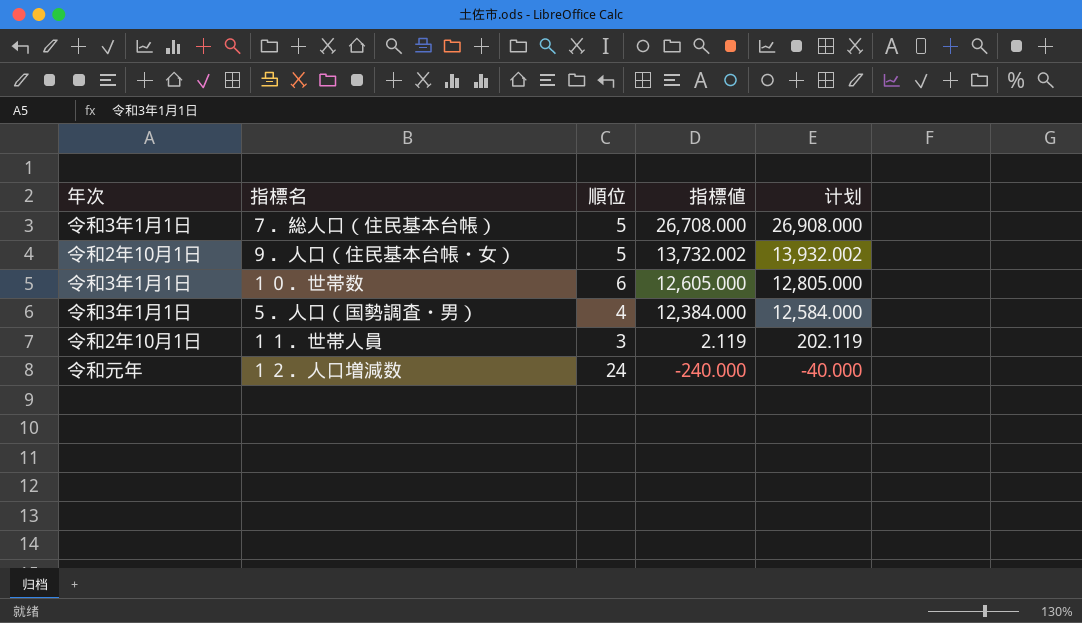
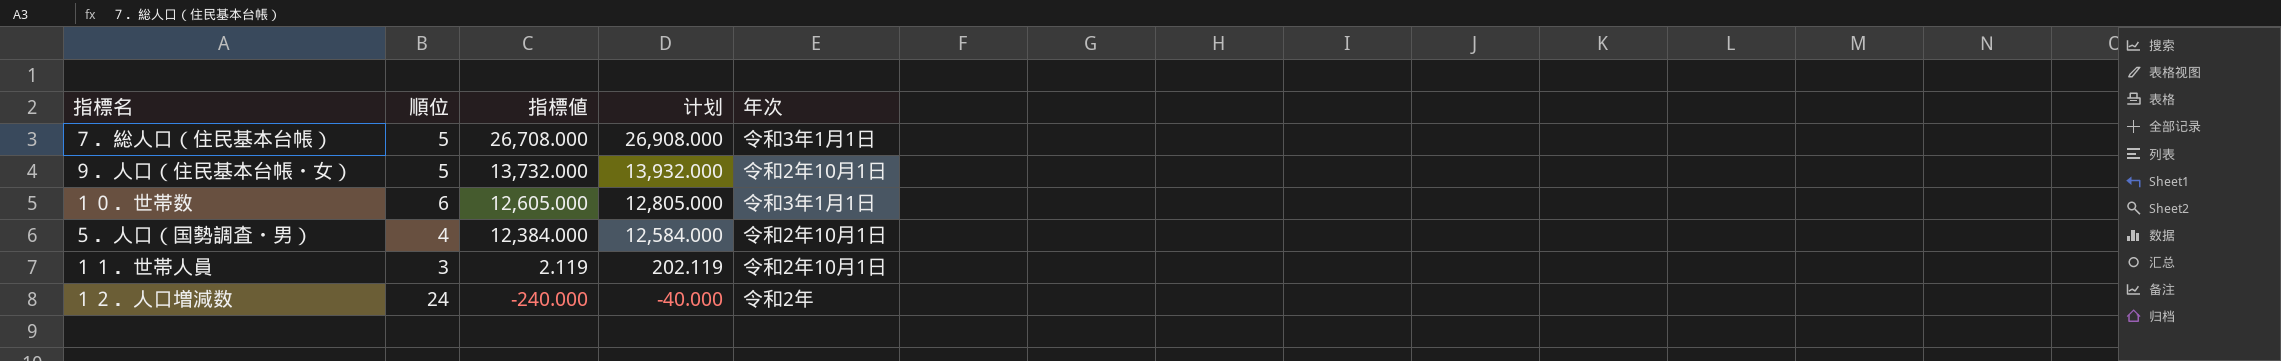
column 年次 | position: 1 -> 5
９．人口（住民基本台帳・女） | 指標値: 13,732.002 -> 13,732.000
９．人口（住民基本台帳・女） | 计划: 13,932.002 -> 13,932.000
５．人口（国勢調査・男） | 年次: 令和3年1月1日 -> 令和2年10月1日
１２．人口増減数 | 年次: 令和元年 -> 令和2年

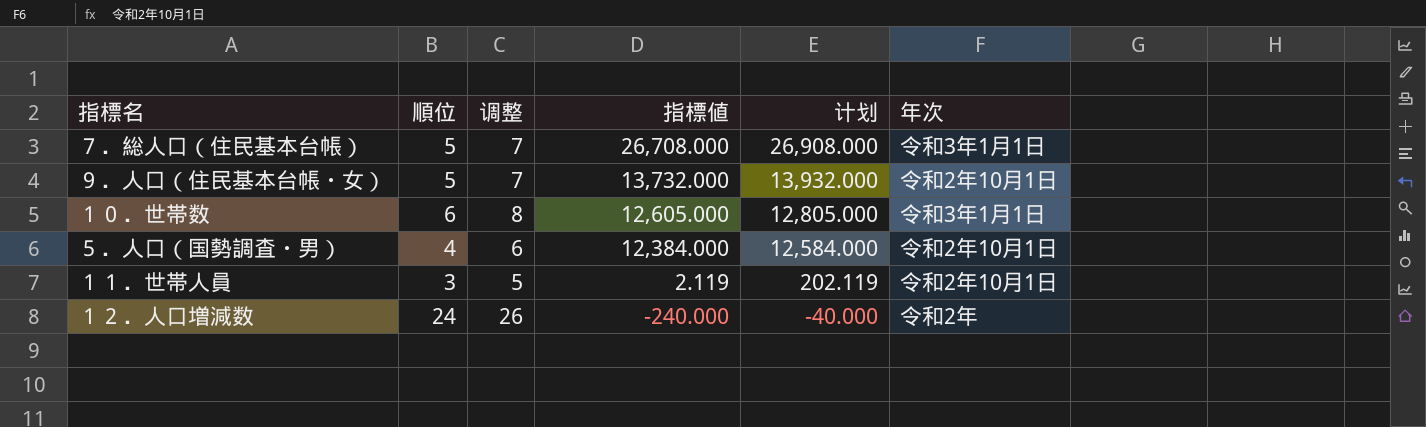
column 调整 | formula: none -> [順位] + 2

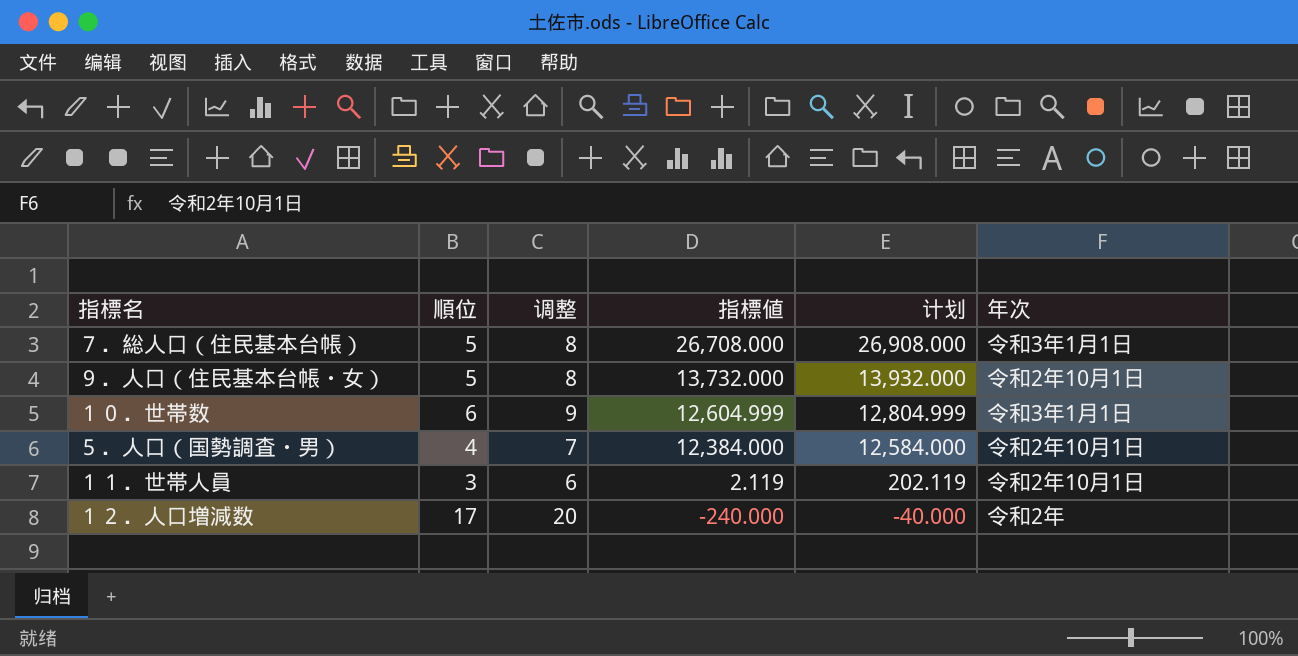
column 调整 | formula: [順位] + 2 -> [順位] + 3
１０．世帯数 | 指標値: 12,605.000 -> 12,604.999
１０．世帯数 | 计划: 12,805.000 -> 12,804.999
１２．人口増減数 | 順位: 24 -> 17

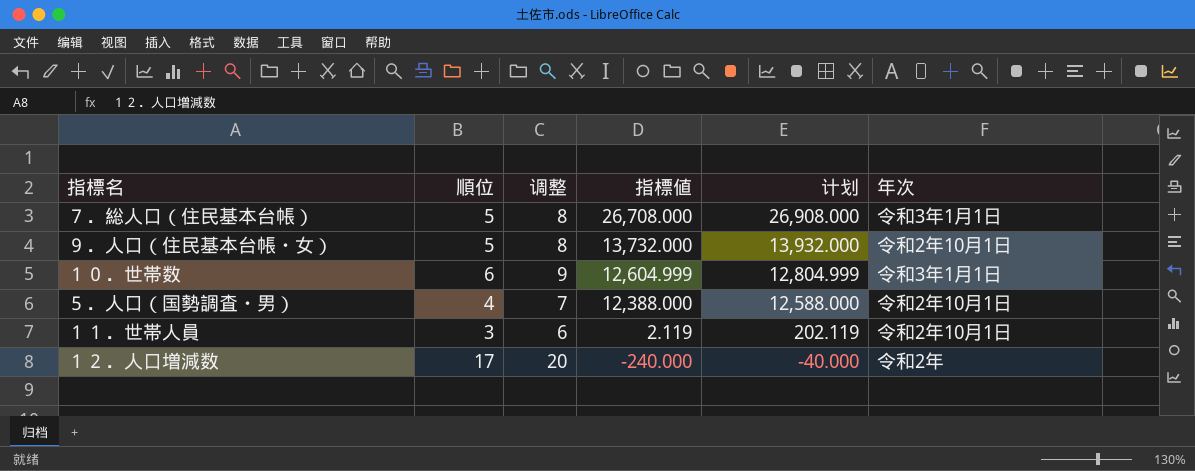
５．人口（国勢調査・男） | 指標値: 12,384.000 -> 12,388.000
５．人口（国勢調査・男） | 计划: 12,584.000 -> 12,588.000

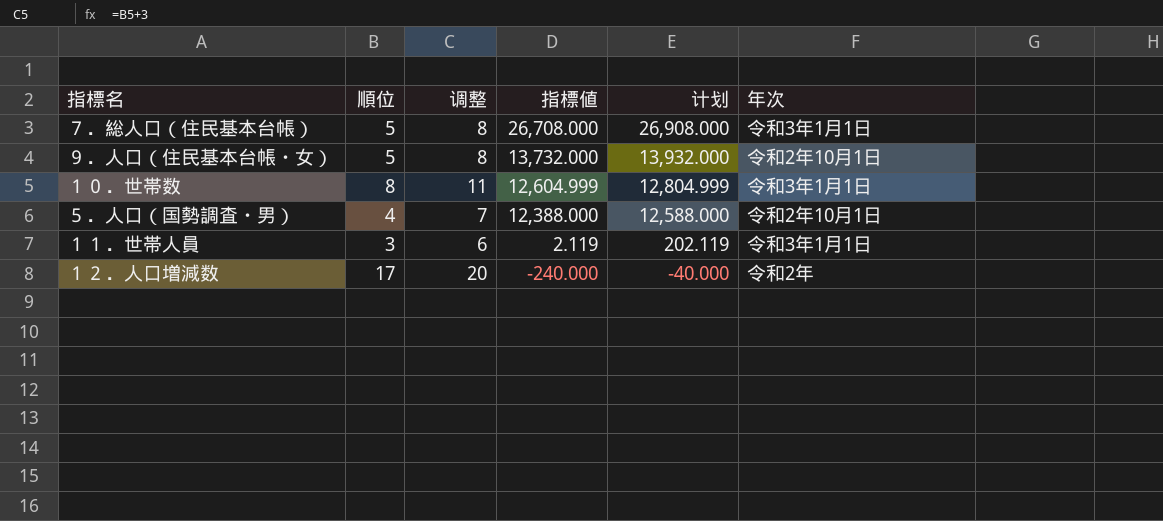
１０．世帯数 | 順位: 6 -> 8
１０．世帯数 | 调整: 9 -> 11
１１．世帯人員 | 年次: 令和2年10月1日 -> 令和3年1月1日

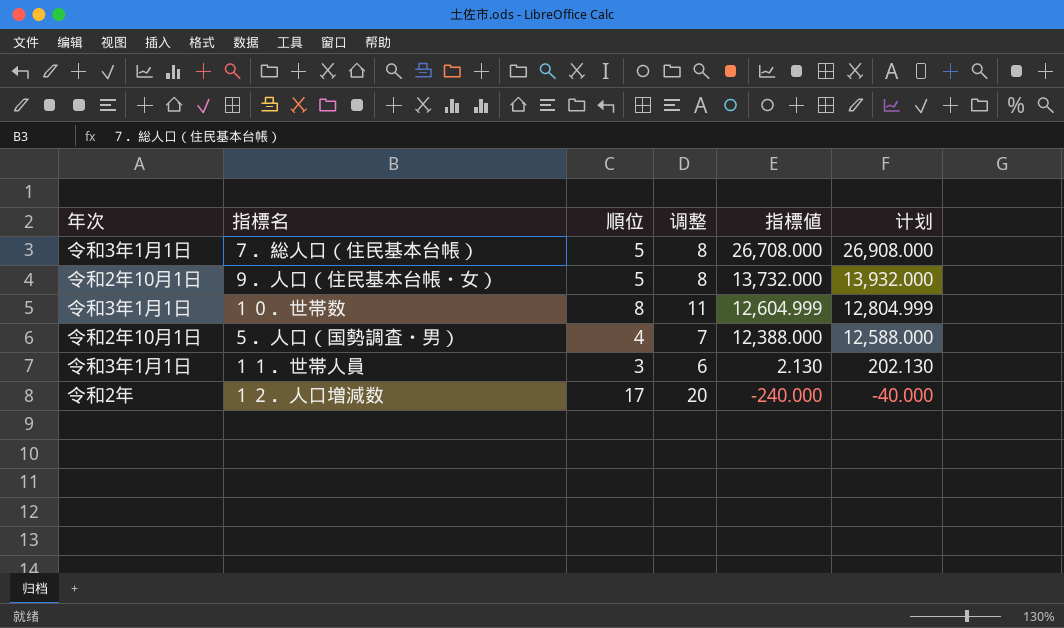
column 年次 | position: 6 -> 1
１１．世帯人員 | 指標値: 2.119 -> 2.130
１１．世帯人員 | 计划: 202.119 -> 202.130

